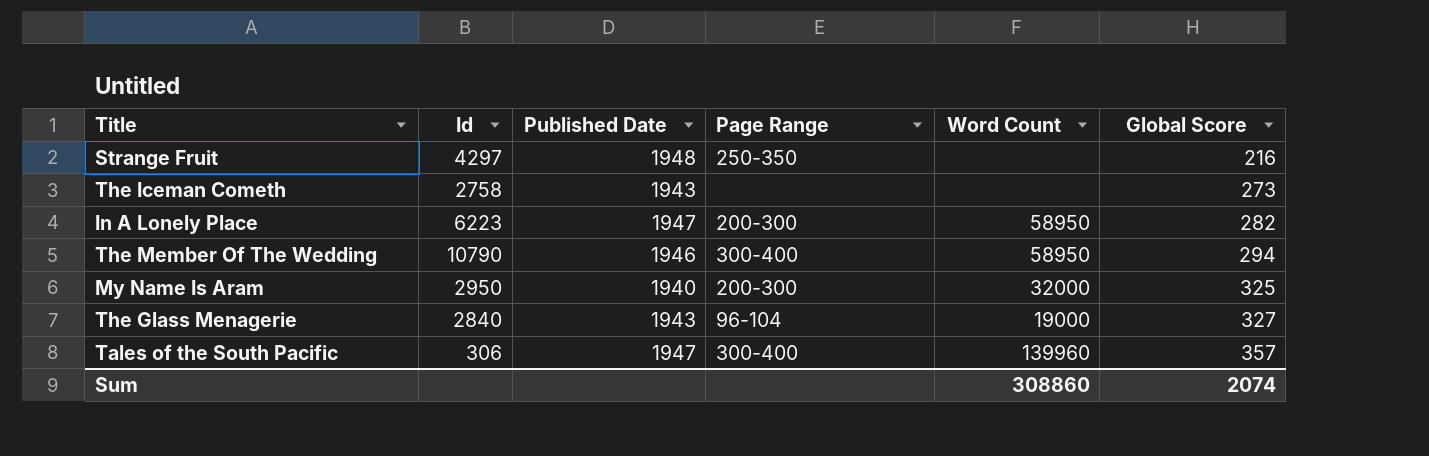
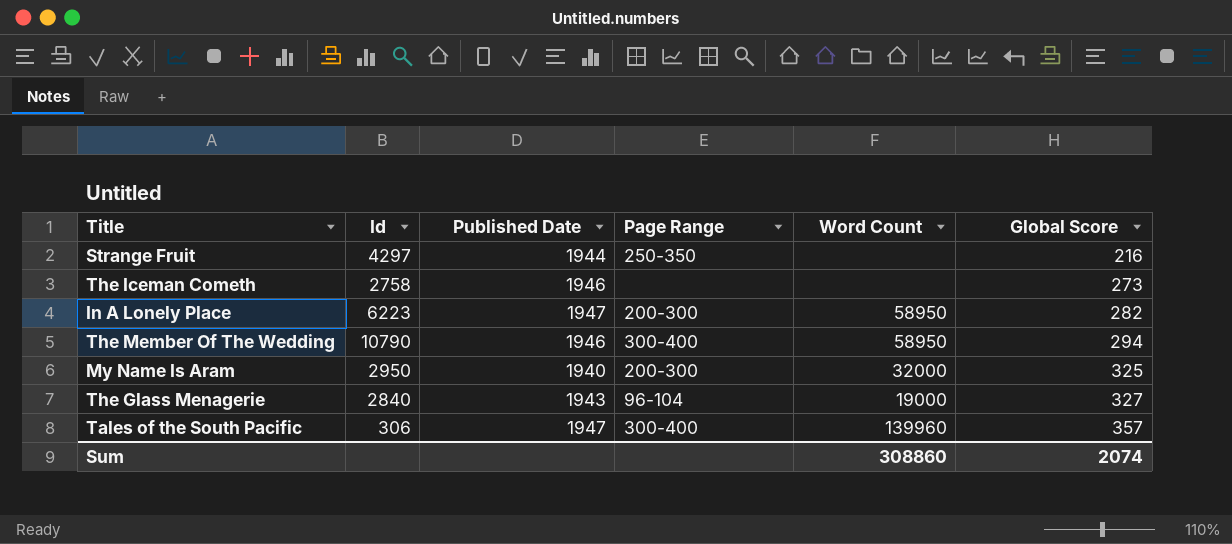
Strange Fruit | Published Date: 1948 -> 1944
The Iceman Cometh | Published Date: 1943 -> 1946

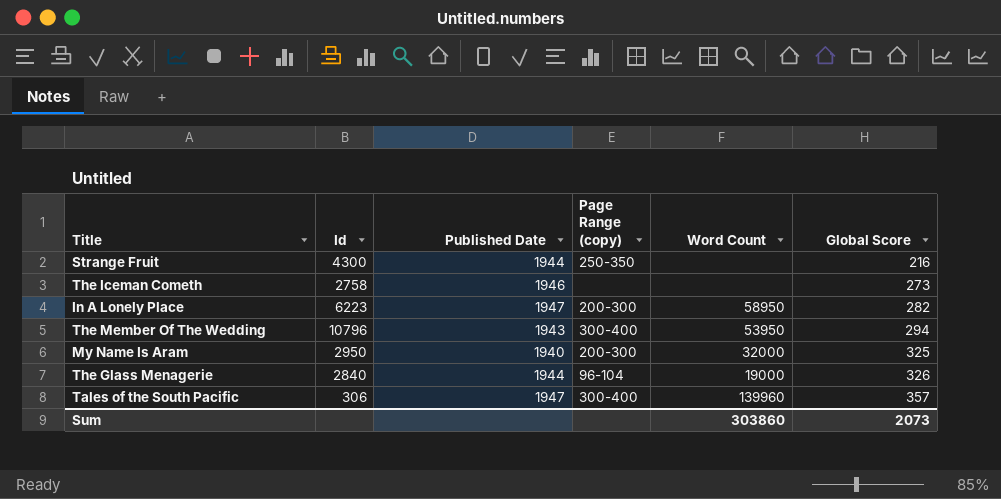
column name: Page Range -> Page Range (copy)
Strange Fruit | Id: 4297 -> 4300
The Member Of The Wedding | Id: 10790 -> 10796
The Member Of The Wedding | Published Date: 1946 -> 1943
The Member Of The Wedding | Word Count: 58950 -> 53950
The Glass Menagerie | Published Date: 1943 -> 1944
The Glass Menagerie | Global Score: 327 -> 326
Sum | Word Count: 308860 -> 303860
Sum | Global Score: 2074 -> 2073

